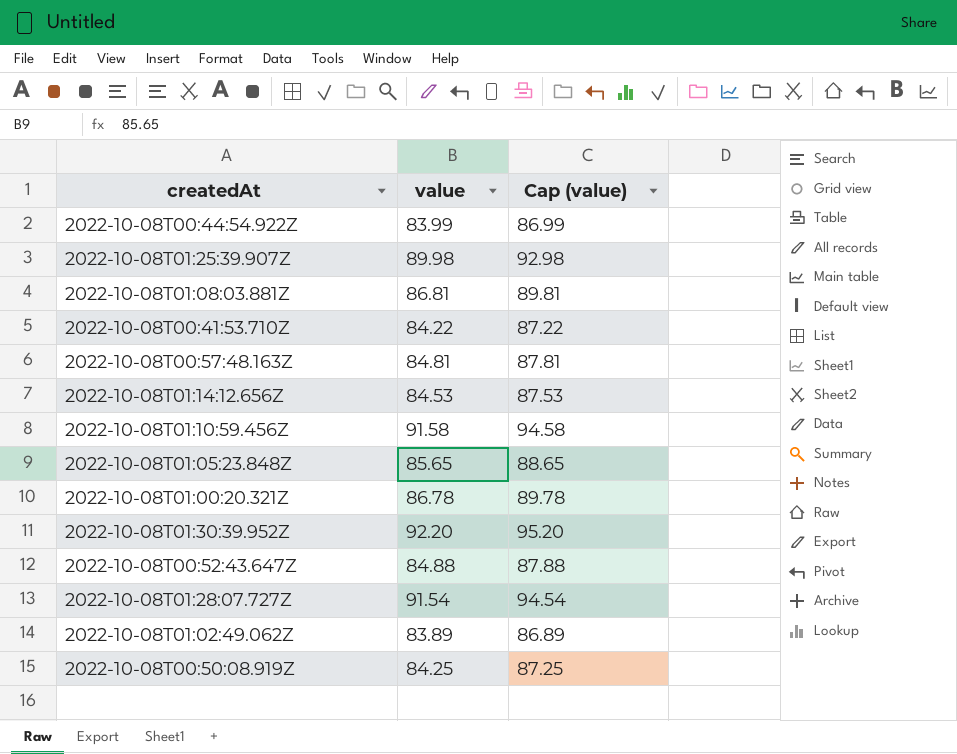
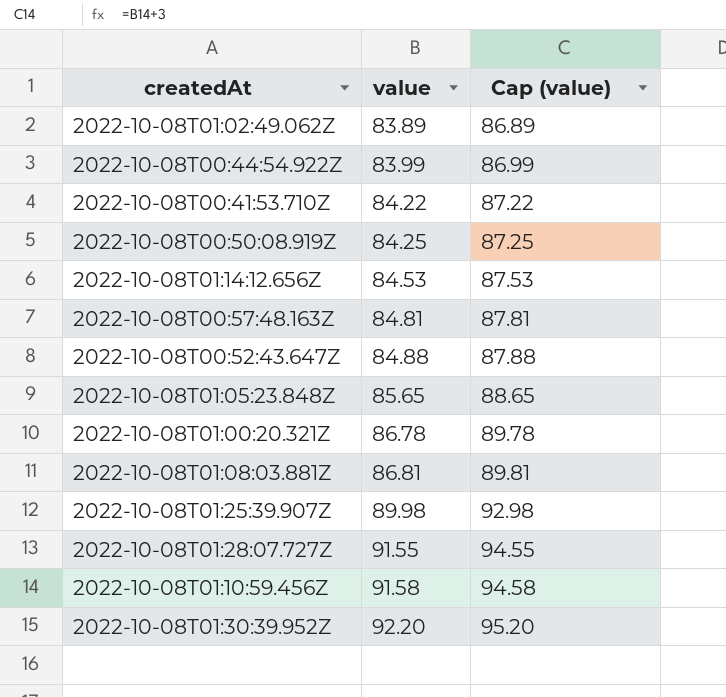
row order: none -> value ascending
2022-10-08T01:28:07.727Z | value: 91.54 -> 91.55
2022-10-08T01:28:07.727Z | Cap (value): 94.54 -> 94.55

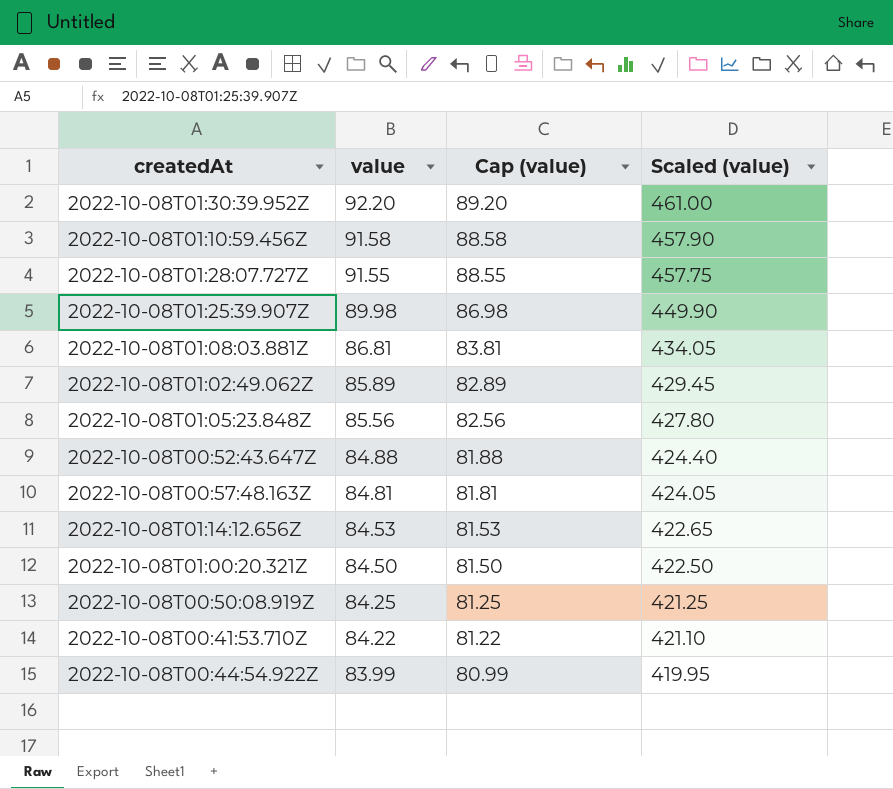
row order: value ascending -> value descending
column Cap (value) | formula: [value] + 3 -> [value] - 3
column Scaled (value) | formula: none -> [value] * 5
2022-10-08T01:02:49.062Z | value: 83.89 -> 85.89
2022-10-08T01:05:23.848Z | value: 85.65 -> 85.56
2022-10-08T01:00:20.321Z | value: 86.78 -> 84.50

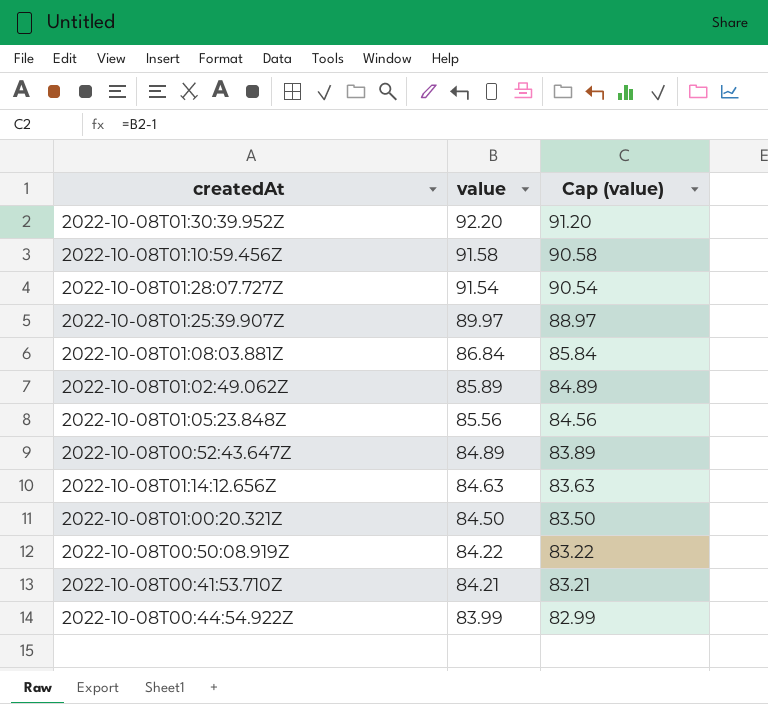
column Scaled (value) | formula: [value] * 5 -> none
column Cap (value) | formula: [value] - 3 -> [value] - 1
row 2022-10-08T00:57:48.163Z: 84.81 | 81.81 | 424.05 -> none
2022-10-08T01:28:07.727Z | value: 91.55 -> 91.54
2022-10-08T01:25:39.907Z | value: 89.98 -> 89.97
2022-10-08T01:08:03.881Z | value: 86.81 -> 86.84
2022-10-08T00:52:43.647Z | value: 84.88 -> 84.89
2022-10-08T01:14:12.656Z | value: 84.53 -> 84.63
2022-10-08T00:50:08.919Z | value: 84.25 -> 84.22
2022-10-08T00:41:53.710Z | value: 84.22 -> 84.21

